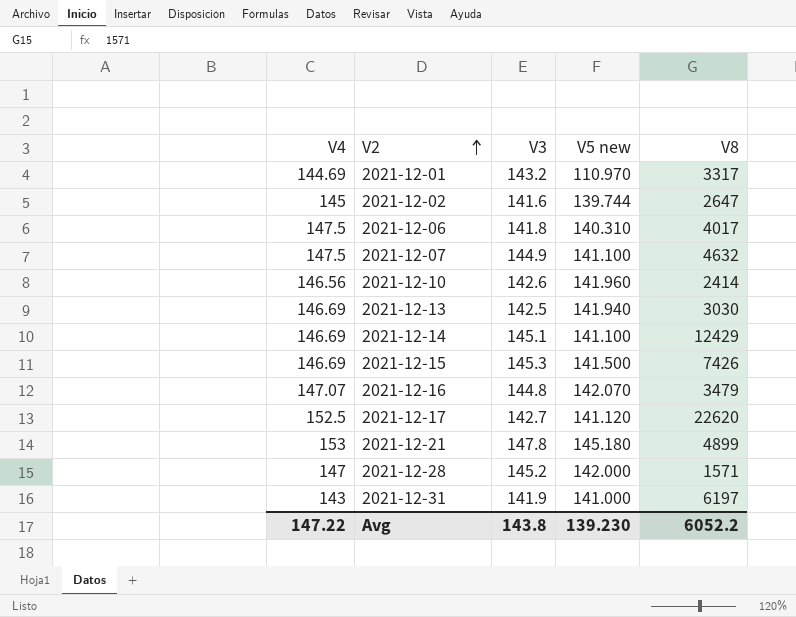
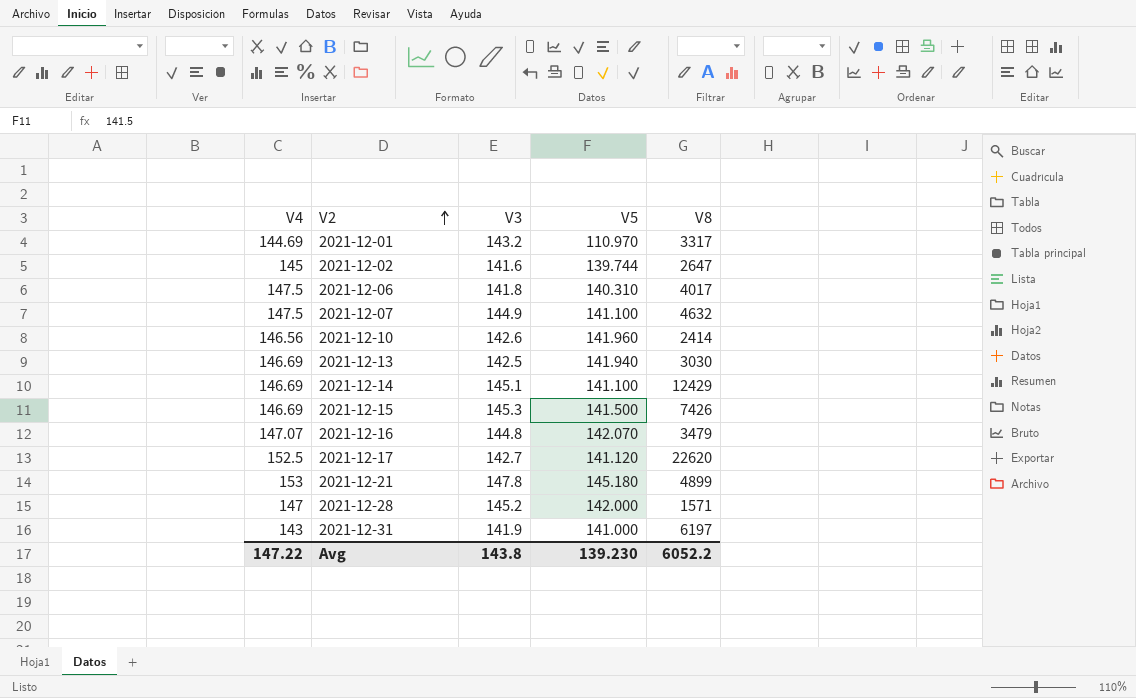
column name: V5 new -> V5

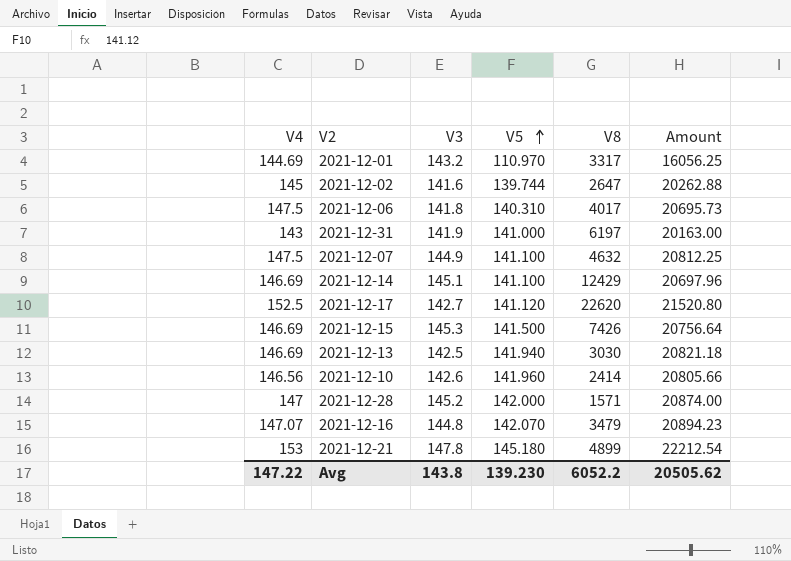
row order: V2 ascending -> V5 ascending
column Amount | formula: none -> [V4] * [V5]

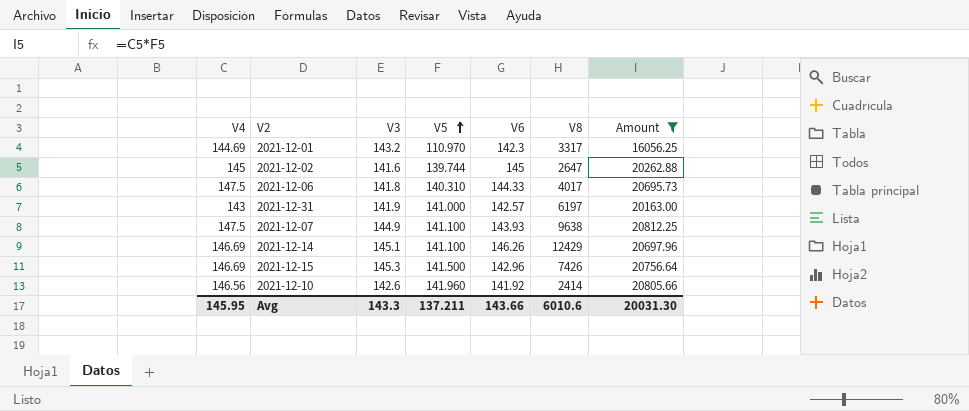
filter: none -> Amount <= 20812.25
column V6 | position: none -> 5
2021-12-07 | V8: 4632 -> 9638
Avg | V4: 147.22 -> 145.95
Avg | V3: 143.8 -> 143.3
Avg | V5: 139.230 -> 137.211
Avg | V8: 6052.2 -> 6010.6
Avg | Amount: 20505.62 -> 20031.30

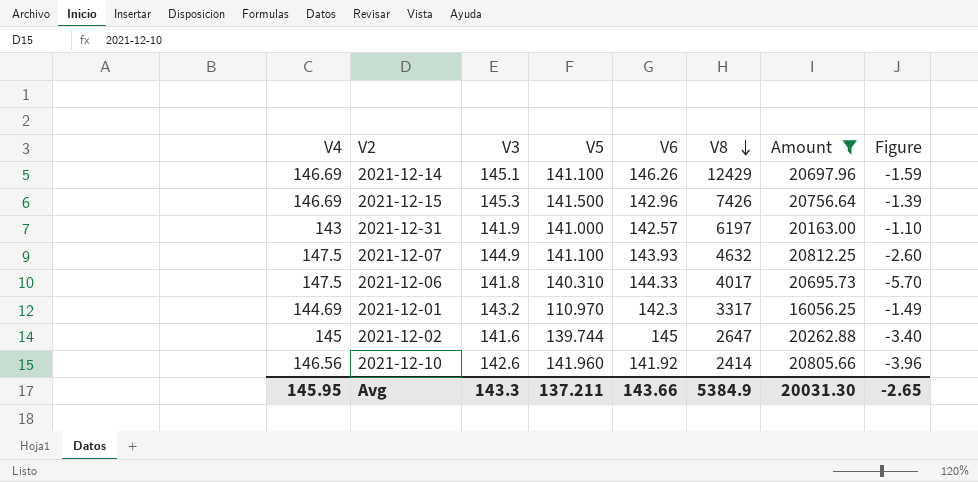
row order: V5 ascending -> V8 descending
column Figure | formula: none -> [V3] - [V4]
2021-12-07 | V8: 9638 -> 4632
Avg | V8: 6010.6 -> 5384.9

